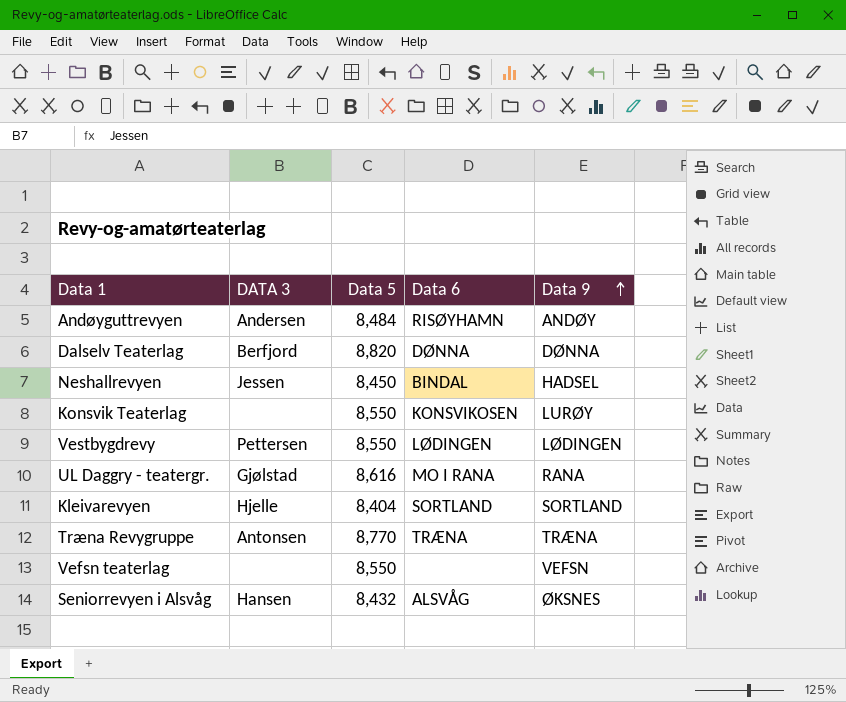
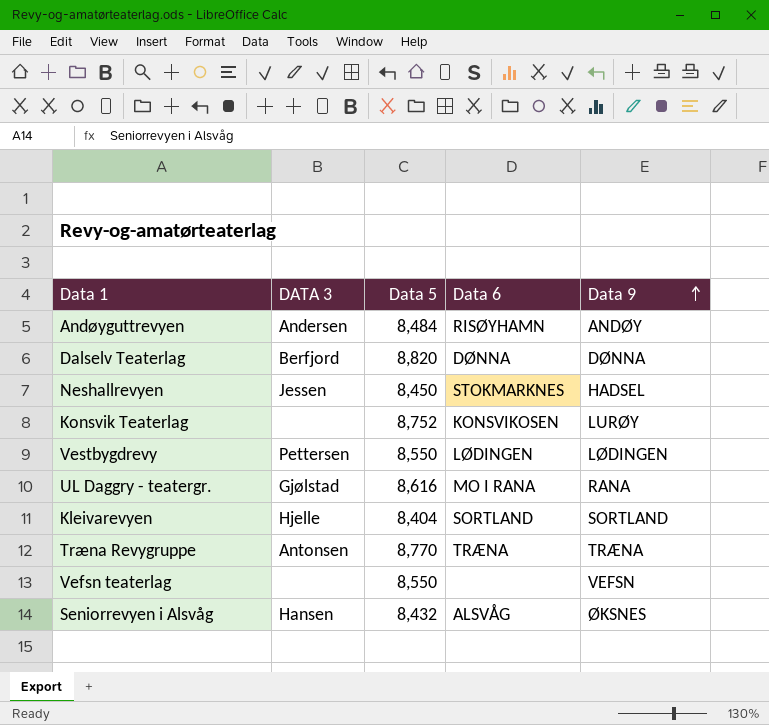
Neshallrevyen | Data 6: BINDAL -> STOKMARKNES
Konsvik Teaterlag | Data 5: 8,550 -> 8,752

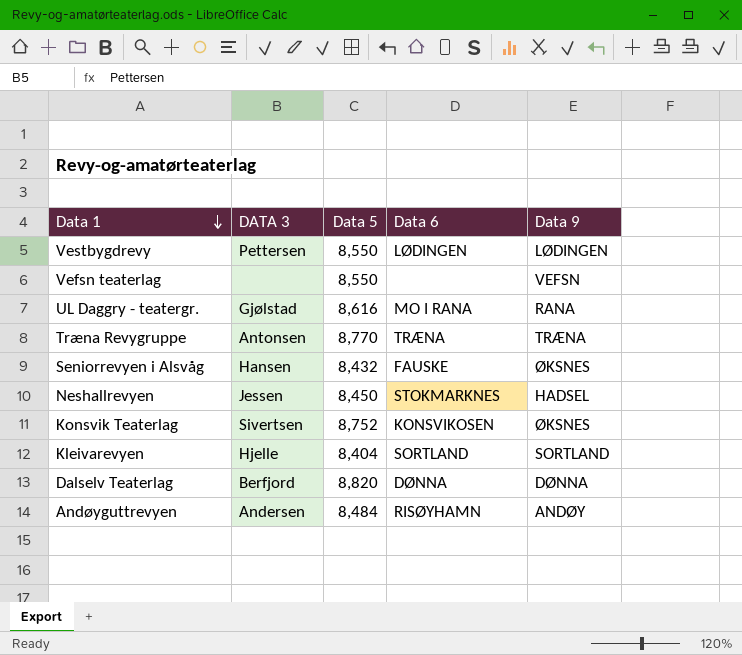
row order: Data 9 ascending -> Data 1 descending
Seniorrevyen i Alsvåg | Data 6: ALSVÅG -> FAUSKE
Konsvik Teaterlag | DATA 3: none -> Sivertsen
Konsvik Teaterlag | Data 9: LURØY -> ØKSNES

